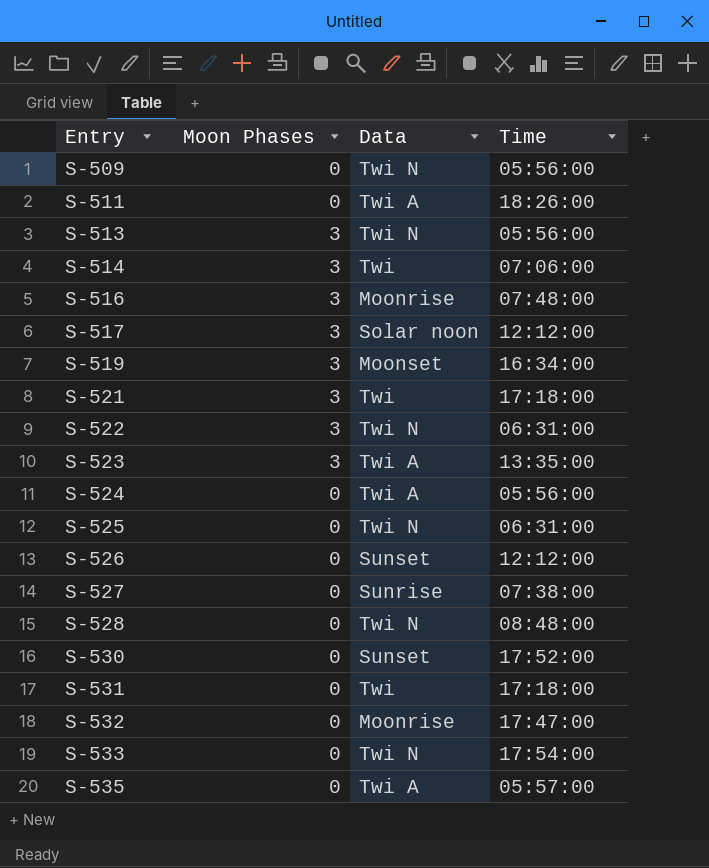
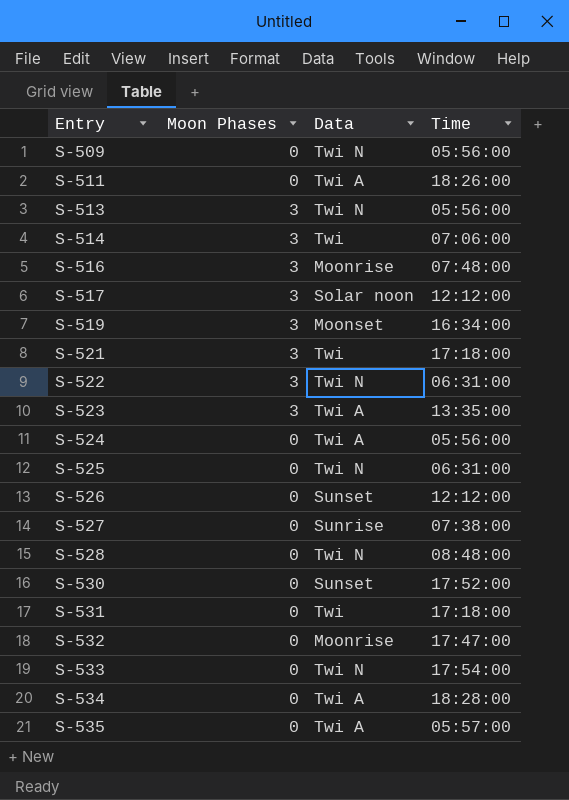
row S-534: none -> 0 | Twi A | 18:28:00

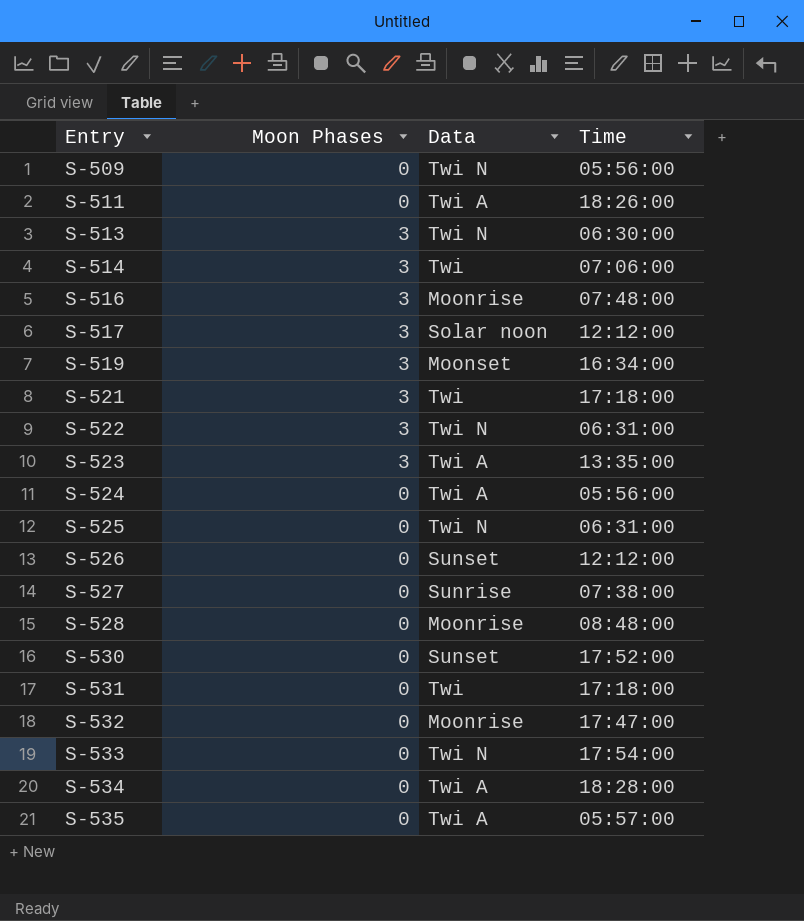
S-513 | Time: 05:56:00 -> 06:30:00
S-528 | Data: Twi N -> Moonrise

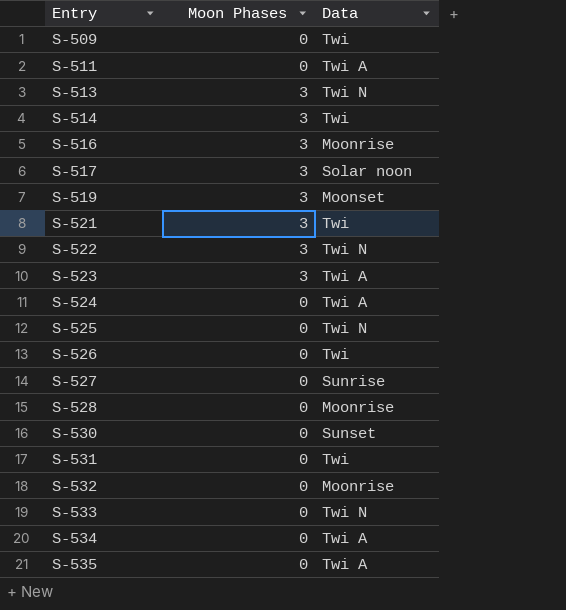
column Time | position: 4 -> none
S-509 | Data: Twi N -> Twi
S-526 | Data: Sunset -> Twi

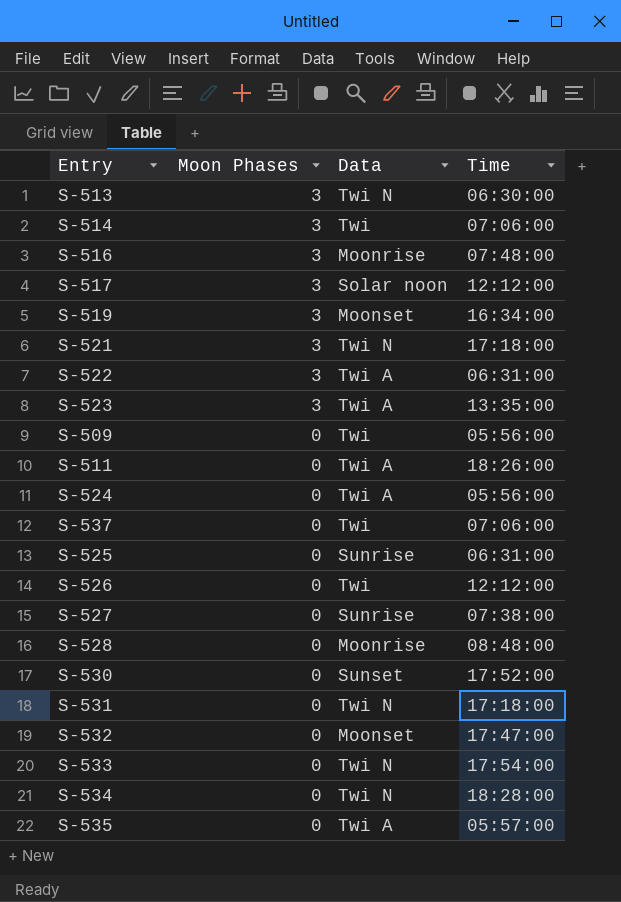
row order: Entry ascending -> Moon Phases descending
column Time | position: none -> 4
S-521 | Data: Twi -> Twi N
S-522 | Data: Twi N -> Twi A
row S-537: none -> 0 | Twi | 07:06:00
S-525 | Data: Twi N -> Sunrise
S-531 | Data: Twi -> Twi N
S-532 | Data: Moonrise -> Moonset
S-534 | Data: Twi A -> Twi N

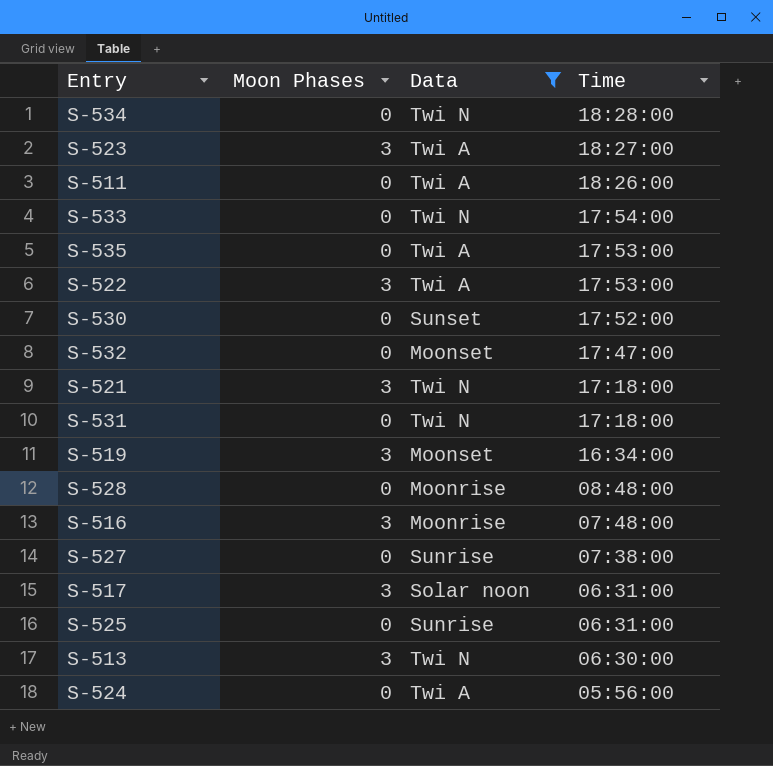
filter: none -> Data != Twi
row order: Moon Phases descending -> Time descending
S-523 | Time: 13:35:00 -> 18:27:00
S-535 | Time: 05:57:00 -> 17:53:00
S-522 | Time: 06:31:00 -> 17:53:00
S-517 | Time: 12:12:00 -> 06:31:00

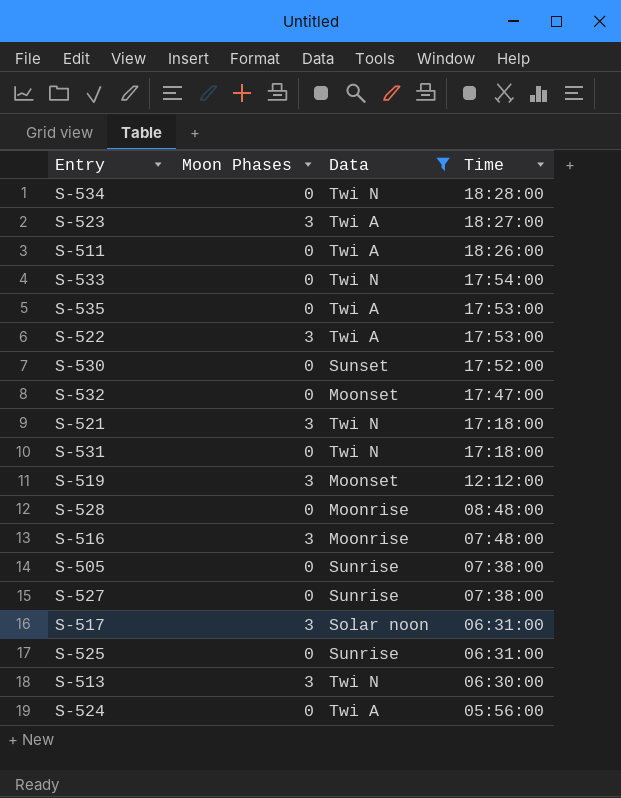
S-519 | Time: 16:34:00 -> 12:12:00
row S-505: none -> 0 | Sunrise | 07:38:00

